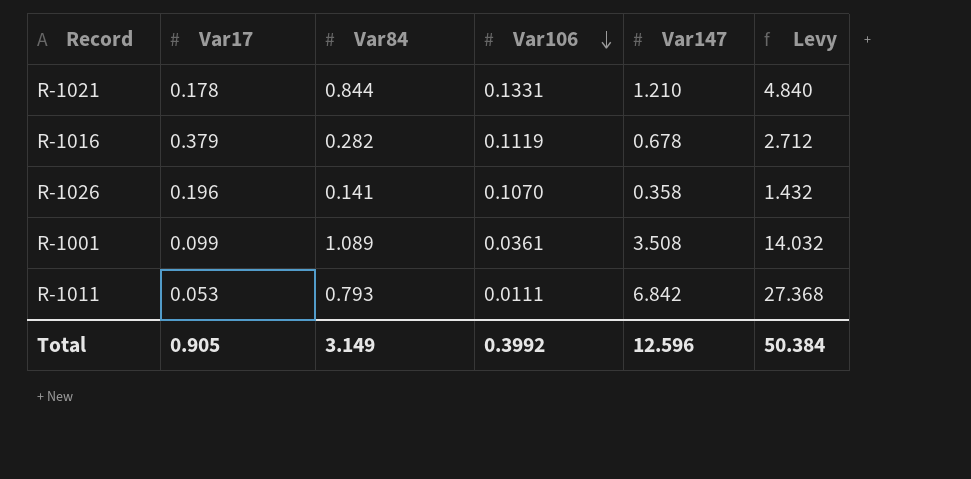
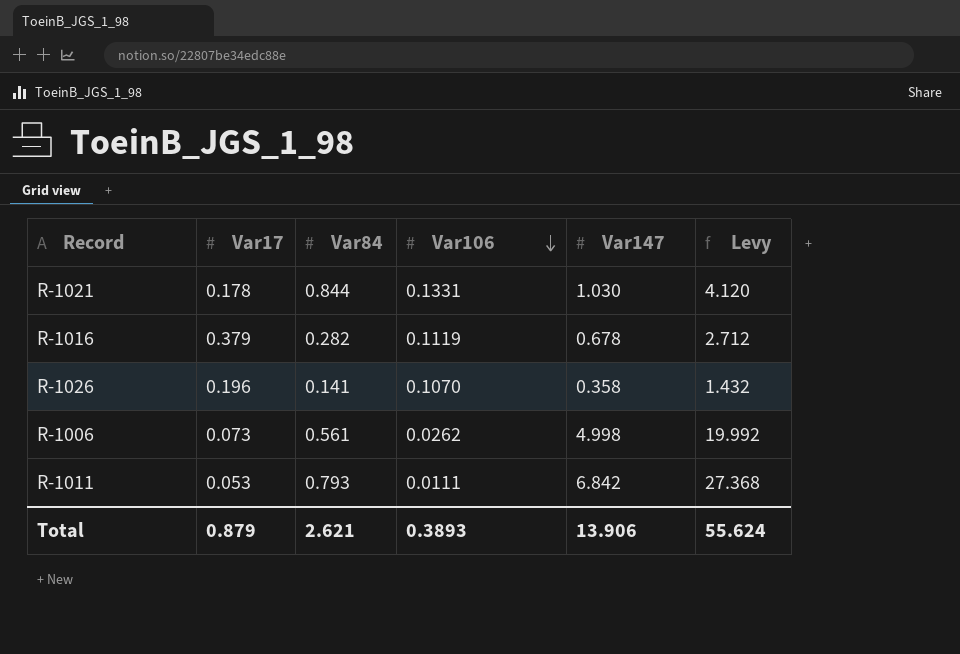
row R-1001: 0.099 | 1.089 | 0.0361 | 3.508 | 14.032 -> none
R-1021 | Var147: 1.210 -> 1.030
R-1021 | Levy: 4.840 -> 4.120
row R-1006: none -> 0.073 | 0.561 | 0.0262 | 4.998 | 19.992
Total | Var17: 0.905 -> 0.879
Total | Var84: 3.149 -> 2.621
Total | Var106: 0.3992 -> 0.3893
Total | Var147: 12.596 -> 13.906
Total | Levy: 50.384 -> 55.624

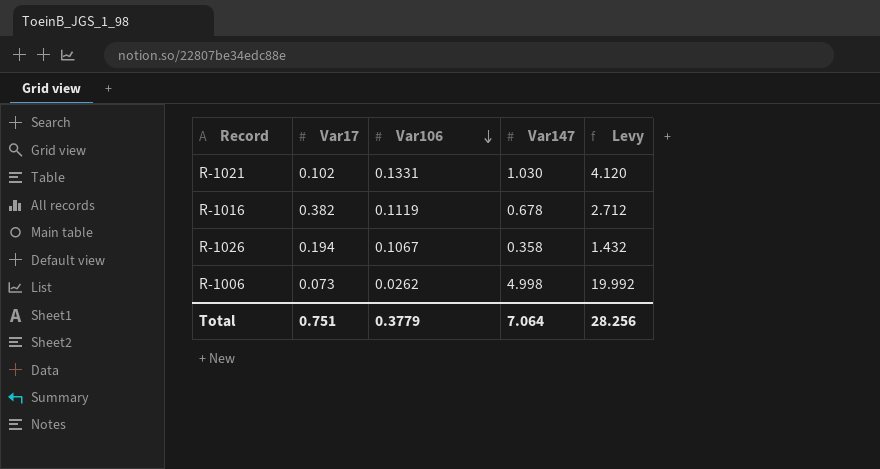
column Var84 | position: 3 -> none
row R-1011: 0.053 | 0.793 | 0.0111 | 6.842 | 27.368 -> none
R-1021 | Var17: 0.178 -> 0.102
R-1016 | Var17: 0.379 -> 0.382
R-1026 | Var17: 0.196 -> 0.194
R-1026 | Var106: 0.1070 -> 0.1067
Total | Var17: 0.879 -> 0.751
Total | Var106: 0.3893 -> 0.3779
Total | Var147: 13.906 -> 7.064
Total | Levy: 55.624 -> 28.256

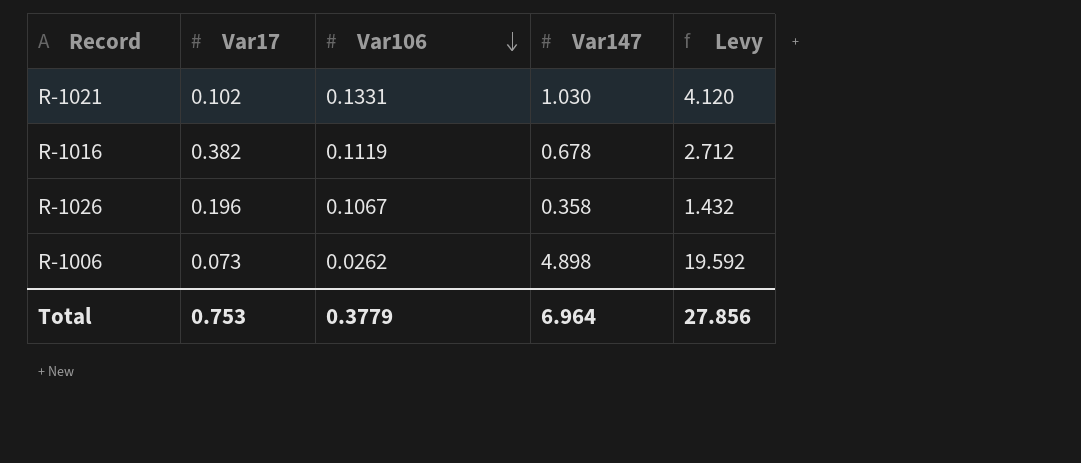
R-1026 | Var17: 0.194 -> 0.196
R-1006 | Var147: 4.998 -> 4.898
R-1006 | Levy: 19.992 -> 19.592
Total | Var17: 0.751 -> 0.753
Total | Var147: 7.064 -> 6.964
Total | Levy: 28.256 -> 27.856

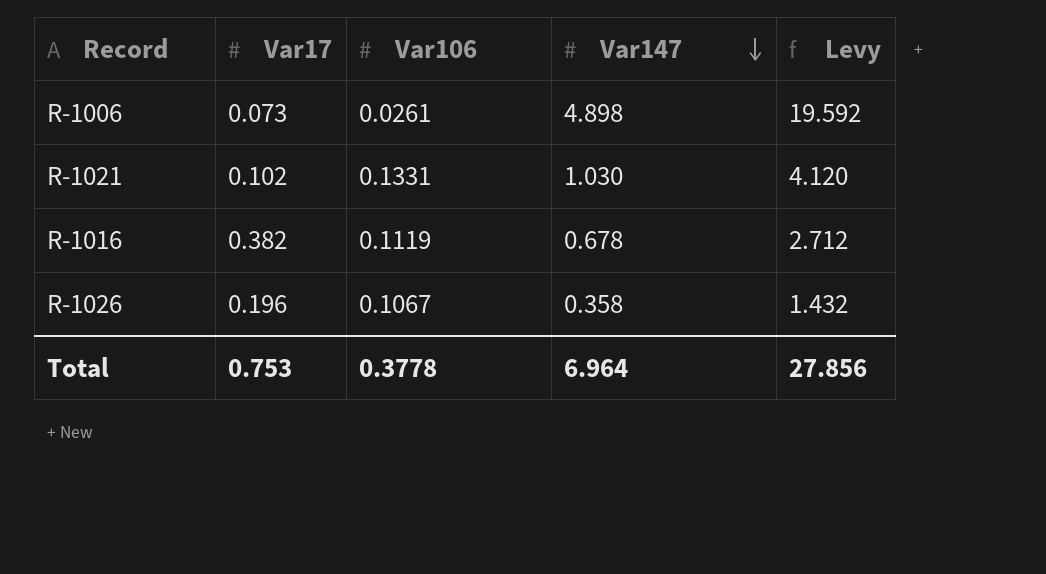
row order: Var106 descending -> Var147 descending
R-1006 | Var106: 0.0262 -> 0.0261
Total | Var106: 0.3779 -> 0.3778

